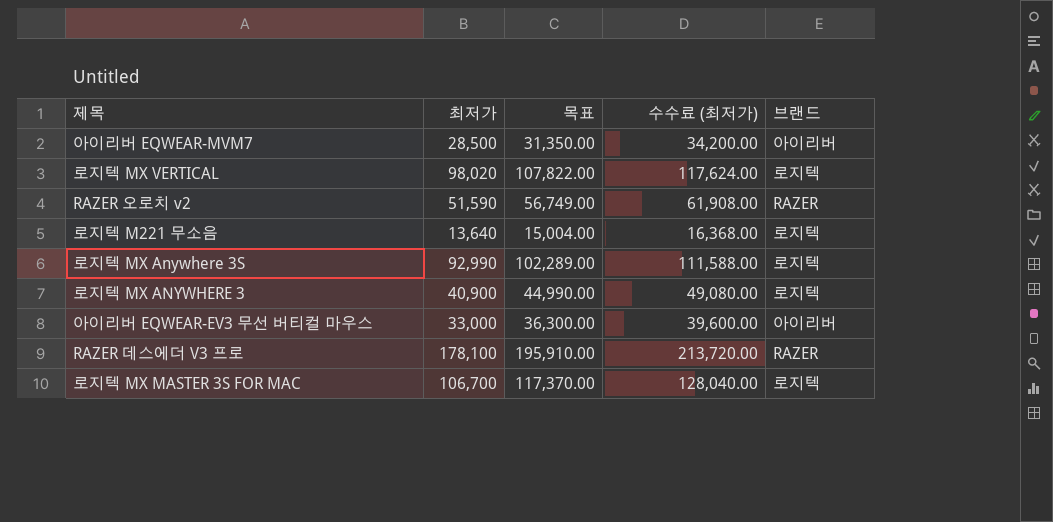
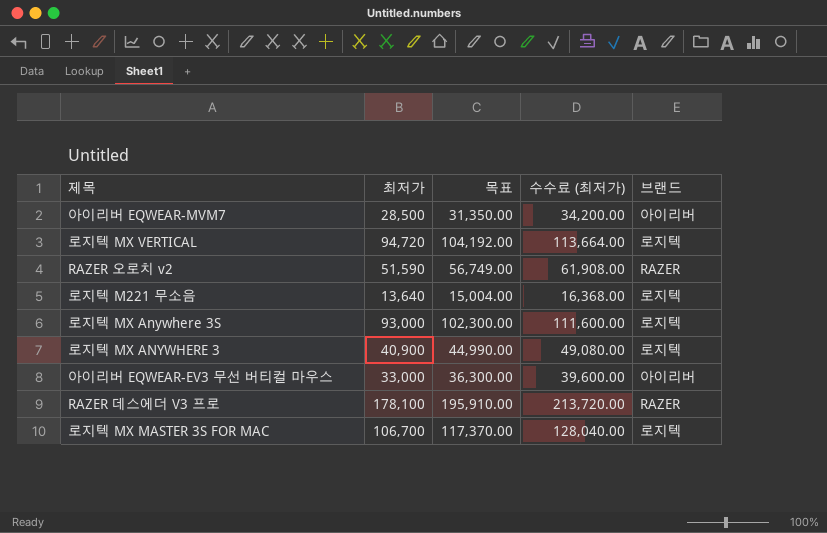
로지텍 MX VERTICAL | 최저가: 98,020 -> 94,720
로지텍 MX VERTICAL | 목표: 107,822.00 -> 104,192.00
로지텍 MX VERTICAL | 수수료 (최저가): 117,624.00 -> 113,664.00
로지텍 MX Anywhere 3S | 최저가: 92,990 -> 93,000
로지텍 MX Anywhere 3S | 목표: 102,289.00 -> 102,300.00
로지텍 MX Anywhere 3S | 수수료 (최저가): 111,588.00 -> 111,600.00

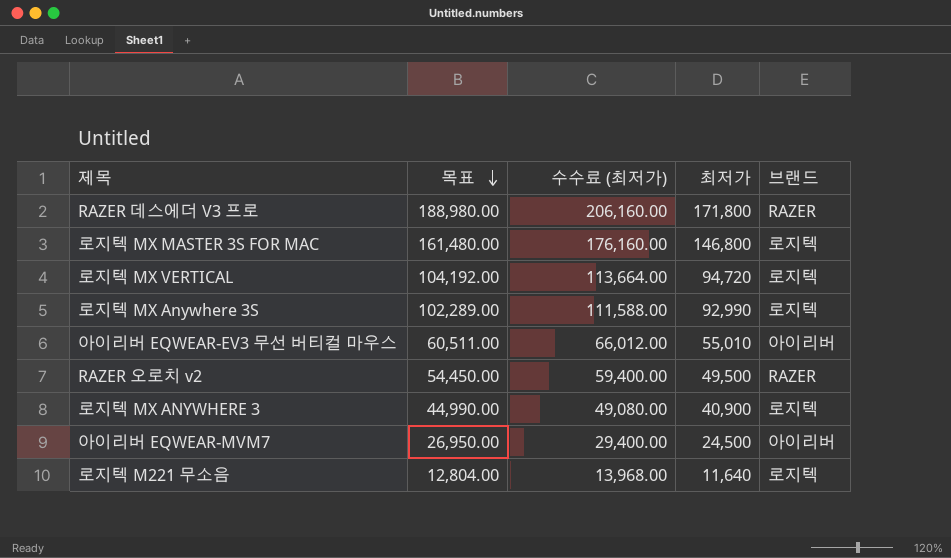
row order: none -> 목표 descending
column 최저가 | position: 2 -> 4
RAZER 데스에더 V3 프로 | 목표: 195,910.00 -> 188,980.00
RAZER 데스에더 V3 프로 | 수수료 (최저가): 213,720.00 -> 206,160.00
RAZER 데스에더 V3 프로 | 최저가: 178,100 -> 171,800
로지텍 MX MASTER 3S FOR MAC | 목표: 117,370.00 -> 161,480.00
로지텍 MX MASTER 3S FOR MAC | 수수료 (최저가): 128,040.00 -> 176,160.00
로지텍 MX MASTER 3S FOR MAC | 최저가: 106,700 -> 146,800
로지텍 MX Anywhere 3S | 목표: 102,300.00 -> 102,289.00
로지텍 MX Anywhere 3S | 수수료 (최저가): 111,600.00 -> 111,588.00
로지텍 MX Anywhere 3S | 최저가: 93,000 -> 92,990
아이리버 EQWEAR-EV3 무선 버티컬 마우스 | 목표: 36,300.00 -> 60,511.00
아이리버 EQWEAR-EV3 무선 버티컬 마우스 | 수수료 (최저가): 39,600.00 -> 66,012.00
아이리버 EQWEAR-EV3 무선 버티컬 마우스 | 최저가: 33,000 -> 55,010
RAZER 오로치 v2 | 목표: 56,749.00 -> 54,450.00
RAZER 오로치 v2 | 수수료 (최저가): 61,908.00 -> 59,400.00
RAZER 오로치 v2 | 최저가: 51,590 -> 49,500
아이리버 EQWEAR-MVM7 | 목표: 31,350.00 -> 26,950.00
아이리버 EQWEAR-MVM7 | 수수료 (최저가): 34,200.00 -> 29,400.00
아이리버 EQWEAR-MVM7 | 최저가: 28,500 -> 24,500
로지텍 M221 무소음 | 목표: 15,004.00 -> 12,804.00
로지텍 M221 무소음 | 수수료 (최저가): 16,368.00 -> 13,968.00
로지텍 M221 무소음 | 최저가: 13,640 -> 11,640

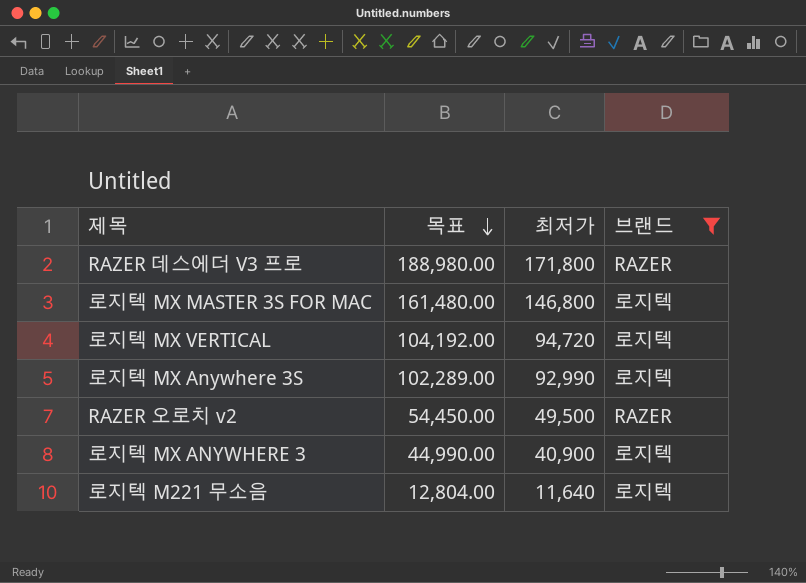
filter: none -> 브랜드 != 아이리버
column 수수료 (최저가) | formula: [최저가] * 1.2 -> none

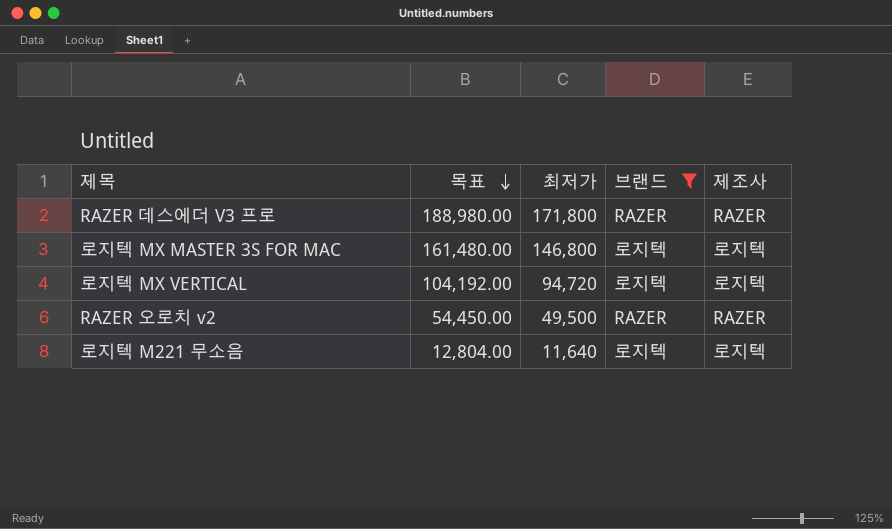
column 제조사 | position: none -> 5
row 로지텍 MX Anywhere 3S: 102,289.00 | 92,990 | 로지텍 -> none
row 로지텍 MX ANYWHERE 3: 44,990.00 | 40,900 | 로지텍 -> none

